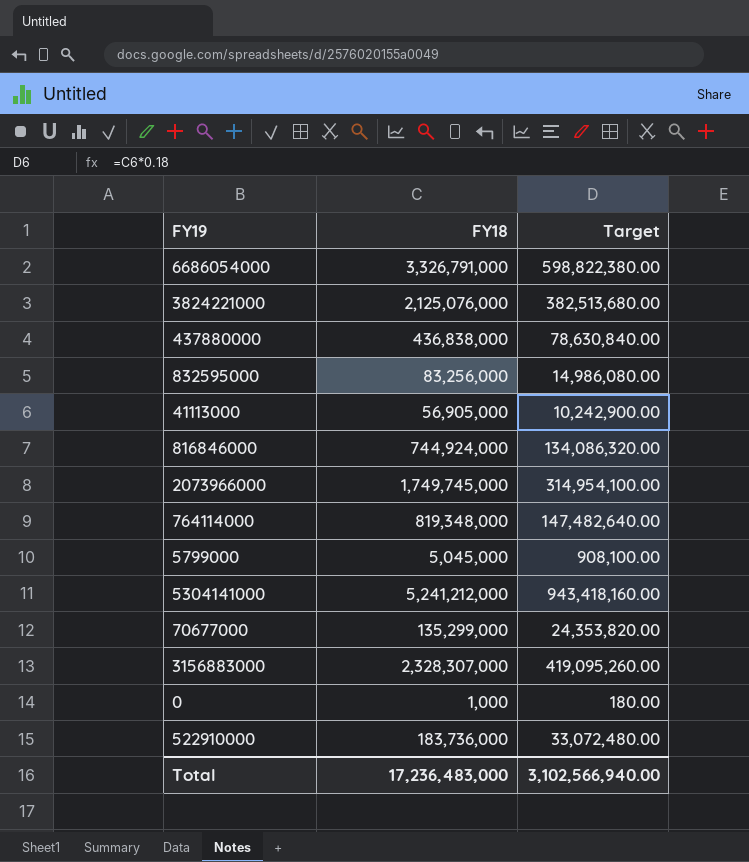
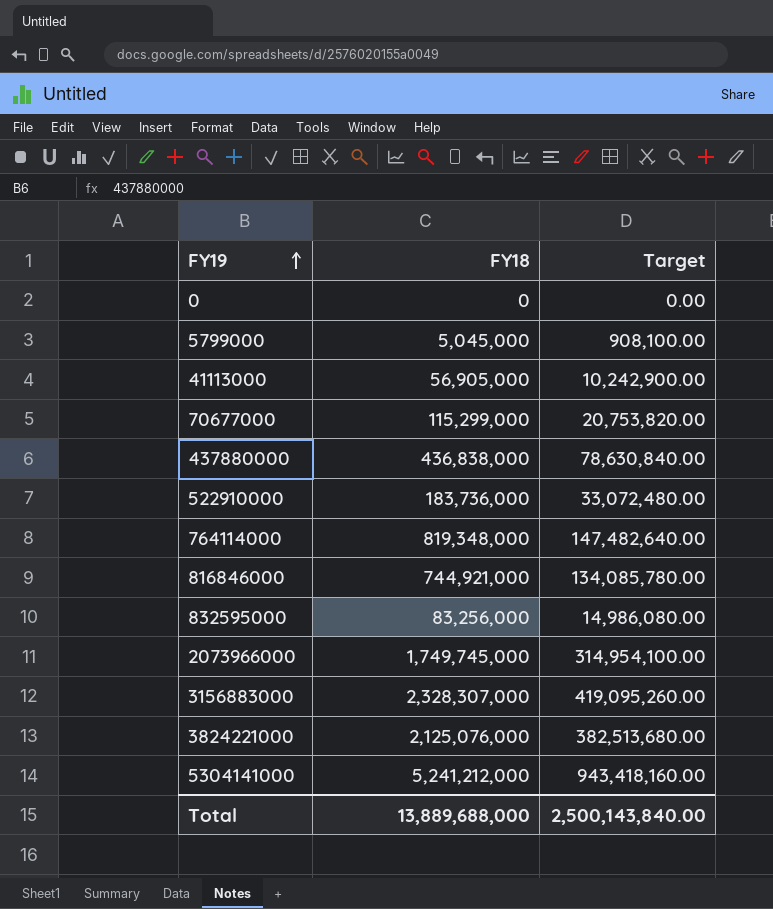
row order: none -> FY19 ascending
row 6686054000: 3,326,791,000 | 598,822,380.00 -> none
0 | FY18: 1,000 -> 0
0 | Target: 180.00 -> 0.00
70677000 | FY18: 135,299,000 -> 115,299,000
70677000 | Target: 24,353,820.00 -> 20,753,820.00
816846000 | FY18: 744,924,000 -> 744,921,000
816846000 | Target: 134,086,320.00 -> 134,085,780.00
Total | FY18: 17,236,483,000 -> 13,889,688,000
Total | Target: 3,102,566,940.00 -> 2,500,143,840.00

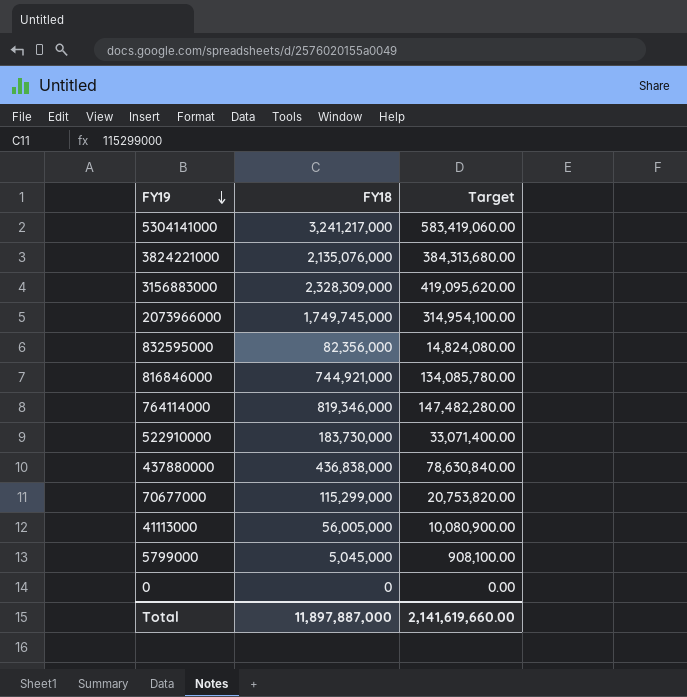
row order: FY19 ascending -> FY19 descending
5304141000 | FY18: 5,241,212,000 -> 3,241,217,000
5304141000 | Target: 943,418,160.00 -> 583,419,060.00
3824221000 | FY18: 2,125,076,000 -> 2,135,076,000
3824221000 | Target: 382,513,680.00 -> 384,313,680.00
3156883000 | FY18: 2,328,307,000 -> 2,328,309,000
3156883000 | Target: 419,095,260.00 -> 419,095,620.00
832595000 | FY18: 83,256,000 -> 82,356,000
832595000 | Target: 14,986,080.00 -> 14,824,080.00
764114000 | FY18: 819,348,000 -> 819,346,000
764114000 | Target: 147,482,640.00 -> 147,482,280.00
522910000 | FY18: 183,736,000 -> 183,730,000
522910000 | Target: 33,072,480.00 -> 33,071,400.00
41113000 | FY18: 56,905,000 -> 56,005,000
41113000 | Target: 10,242,900.00 -> 10,080,900.00
Total | FY18: 13,889,688,000 -> 11,897,887,000
Total | Target: 2,500,143,840.00 -> 2,141,619,660.00

